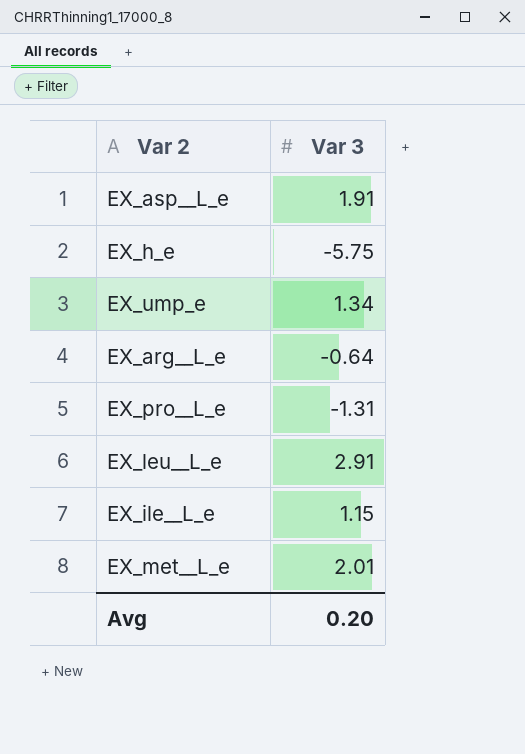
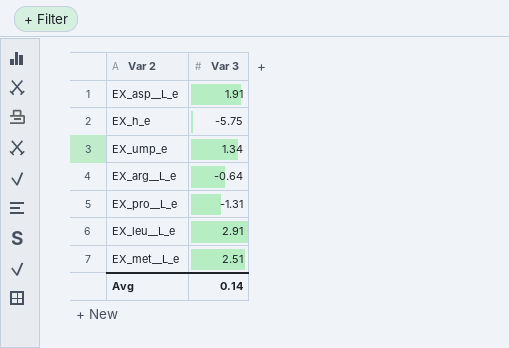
row EX_ile__L_e: 1.15 -> none
EX_met__L_e | Var 3: 2.01 -> 2.51
Avg | Var 3: 0.20 -> 0.14

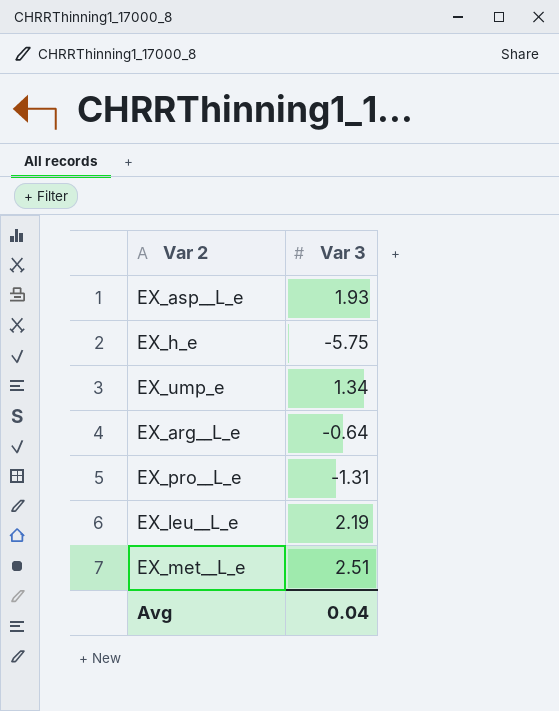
EX_asp__L_e | Var 3: 1.91 -> 1.93
EX_leu__L_e | Var 3: 2.91 -> 2.19
Avg | Var 3: 0.14 -> 0.04

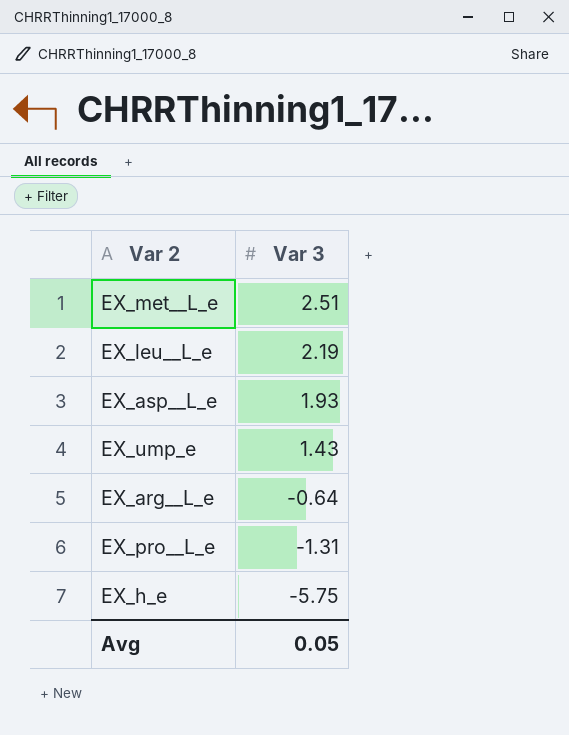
row order: none -> Var 3 descending
EX_ump_e | Var 3: 1.34 -> 1.43
Avg | Var 3: 0.04 -> 0.05

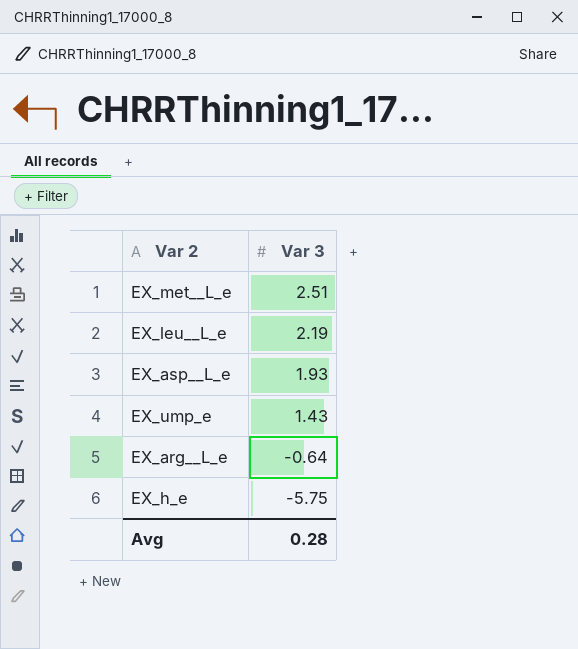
row EX_pro__L_e: -1.31 -> none
Avg | Var 3: 0.05 -> 0.28

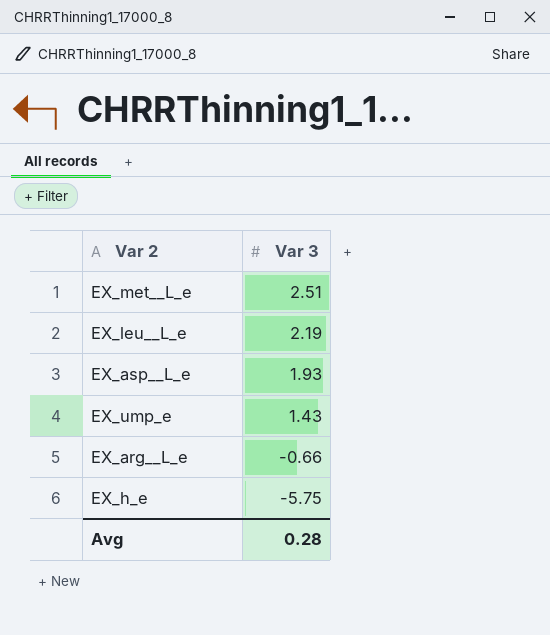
EX_arg__L_e | Var 3: -0.64 -> -0.66

